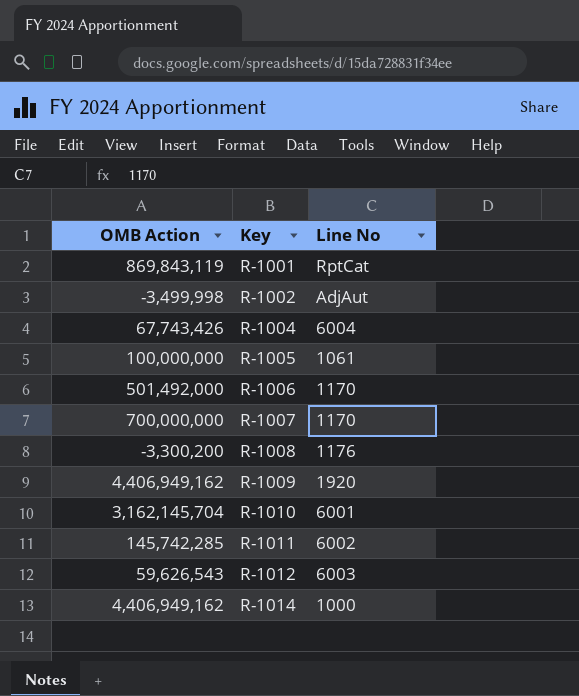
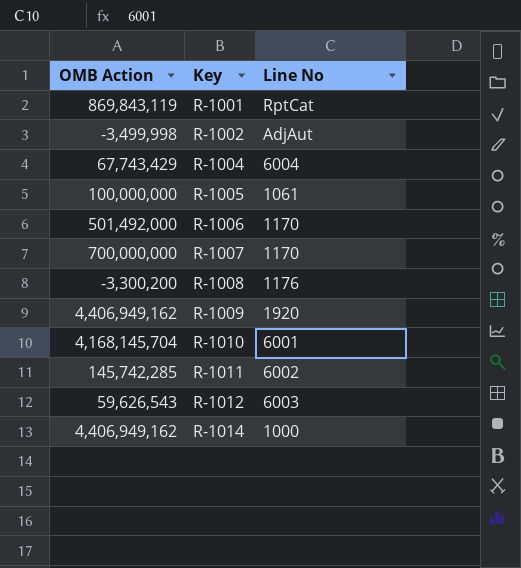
R-1004 | OMB Action: 67,743,426 -> 67,743,429
R-1010 | OMB Action: 3,162,145,704 -> 4,168,145,704

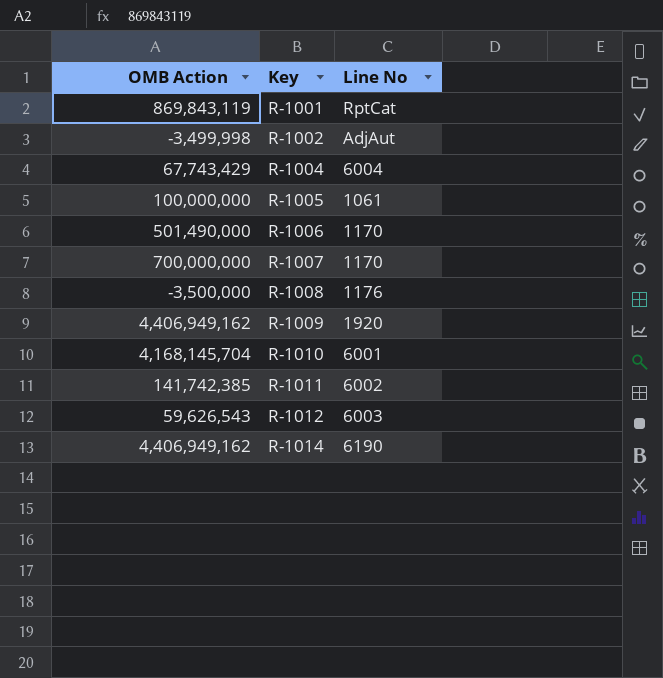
R-1006 | OMB Action: 501,492,000 -> 501,490,000
R-1008 | OMB Action: -3,300,200 -> -3,500,000
R-1011 | OMB Action: 145,742,285 -> 141,742,385
R-1014 | Line No: 1000 -> 6190

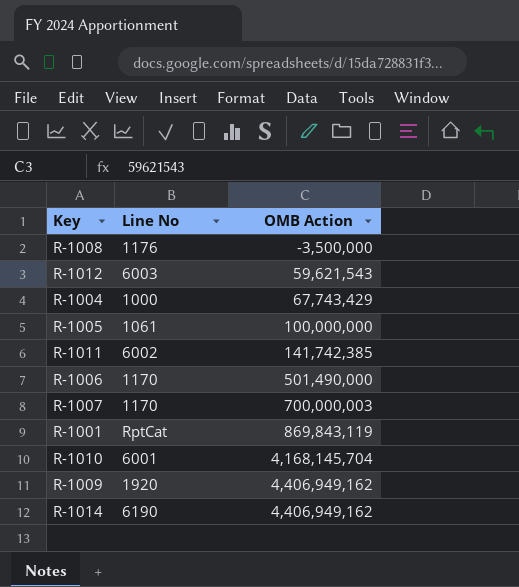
row order: Key ascending -> OMB Action ascending
column OMB Action | position: 1 -> 3
row R-1002: -3,499,998 | AdjAut -> none
R-1012 | OMB Action: 59,626,543 -> 59,621,543
R-1004 | Line No: 6004 -> 1000
R-1007 | OMB Action: 700,000,000 -> 700,000,003

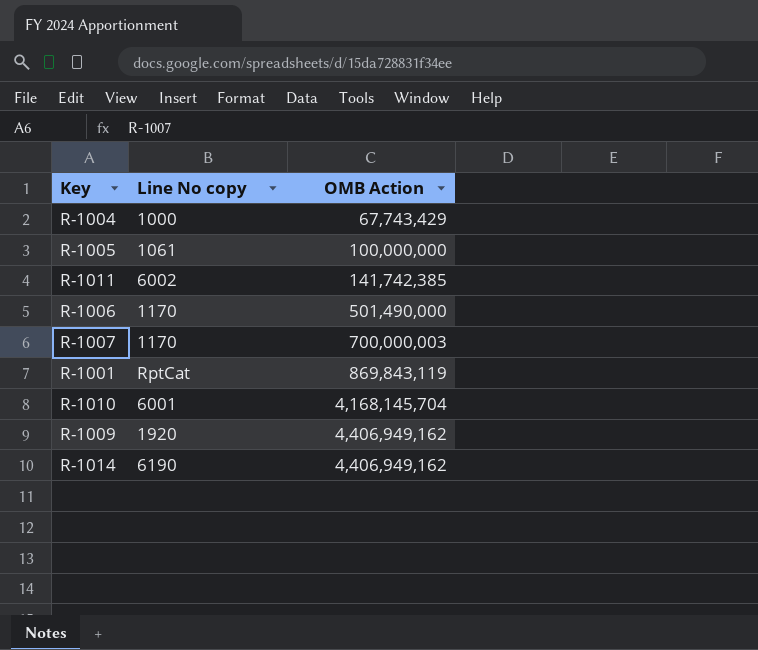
column name: Line No -> Line No copy
row R-1008: 1176 | -3,500,000 -> none
row R-1012: 6003 | 59,621,543 -> none

